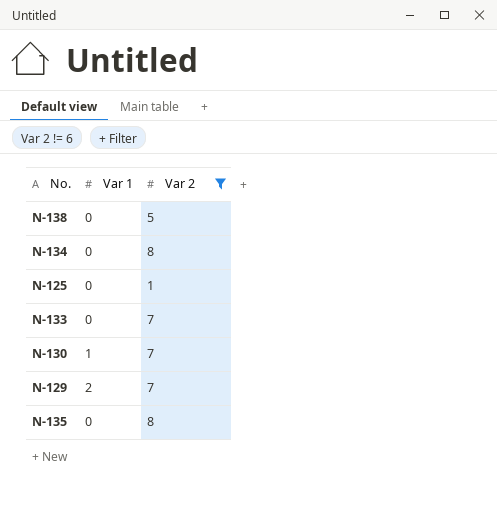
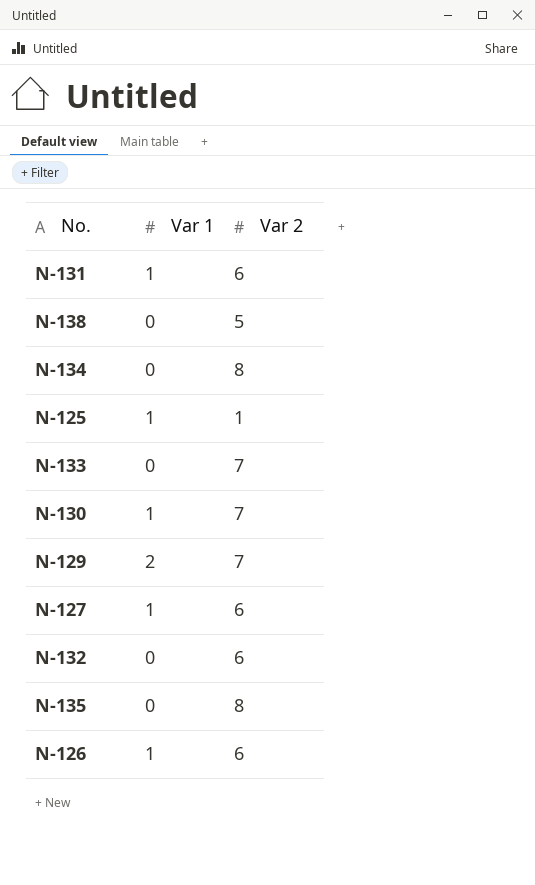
filter: Var 2 != 6 -> none
N-125 | Var 1: 0 -> 1

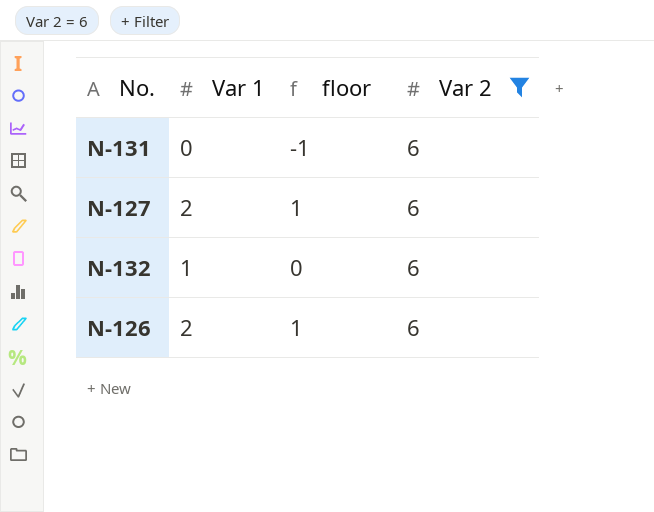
filter: none -> Var 2 = 6
column floor | formula: none -> [Var 1] - 1
N-131 | Var 1: 1 -> 0
N-127 | Var 1: 1 -> 2
N-132 | Var 1: 0 -> 1
N-126 | Var 1: 1 -> 2

